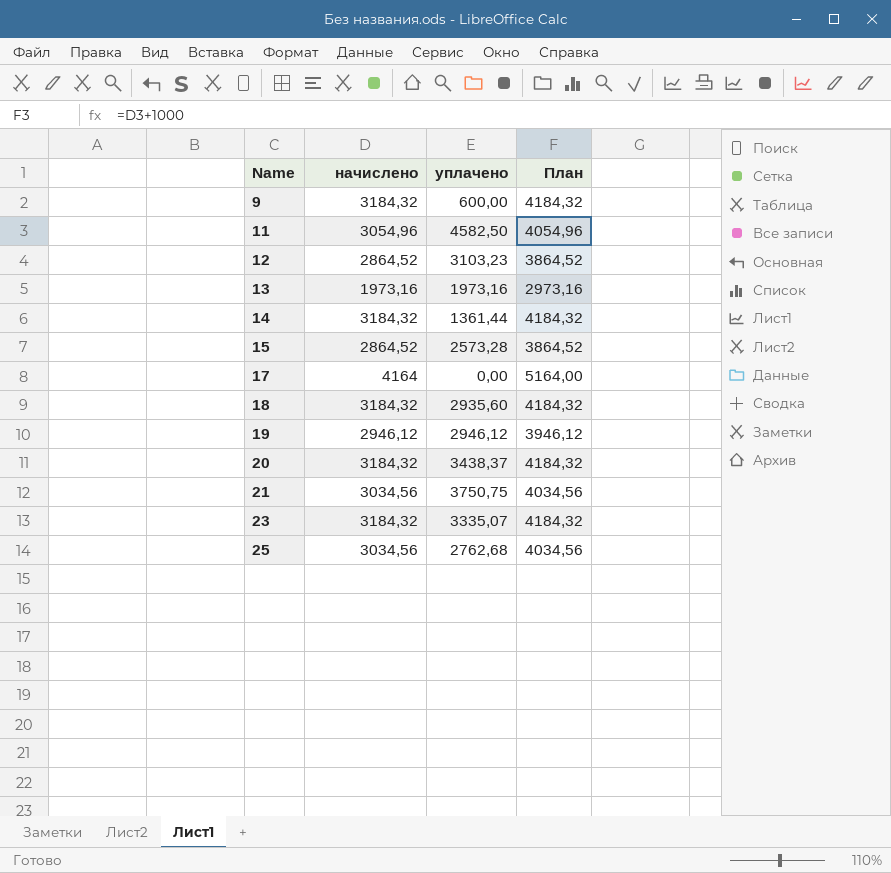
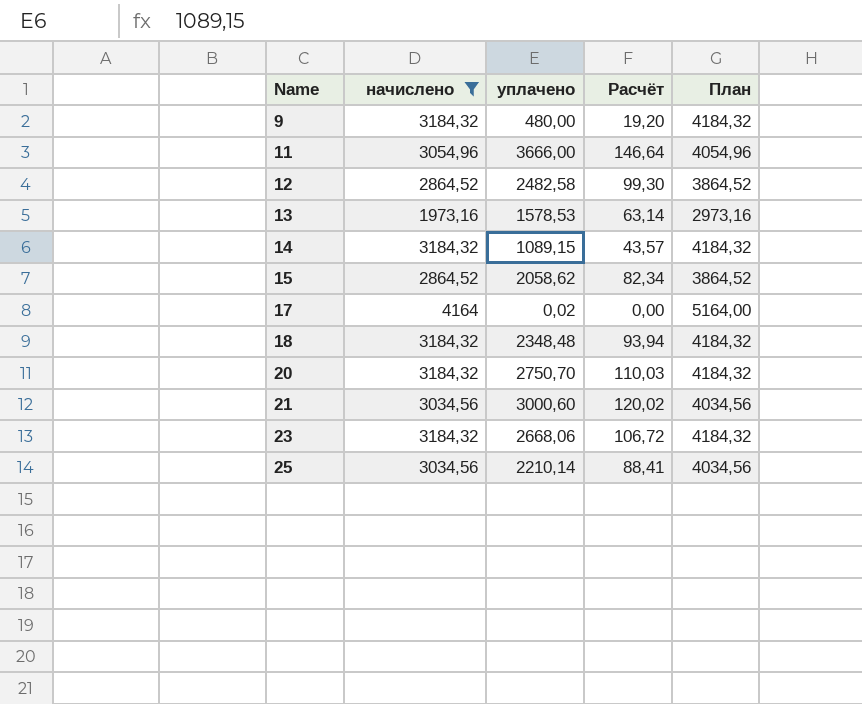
filter: none -> начислено != 2946,12
column Расчёт | formula: none -> [уплачено] * 0,04
9 | уплачено: 600,00 -> 480,00
11 | уплачено: 4582,50 -> 3666,00
12 | уплачено: 3103,23 -> 2482,58
13 | уплачено: 1973,16 -> 1578,53
14 | уплачено: 1361,44 -> 1089,15
15 | уплачено: 2573,28 -> 2058,62
17 | уплачено: 0,00 -> 0,02
18 | уплачено: 2935,60 -> 2348,48
20 | уплачено: 3438,37 -> 2750,70
21 | уплачено: 3750,75 -> 3000,60
23 | уплачено: 3335,07 -> 2668,06
25 | уплачено: 2762,68 -> 2210,14

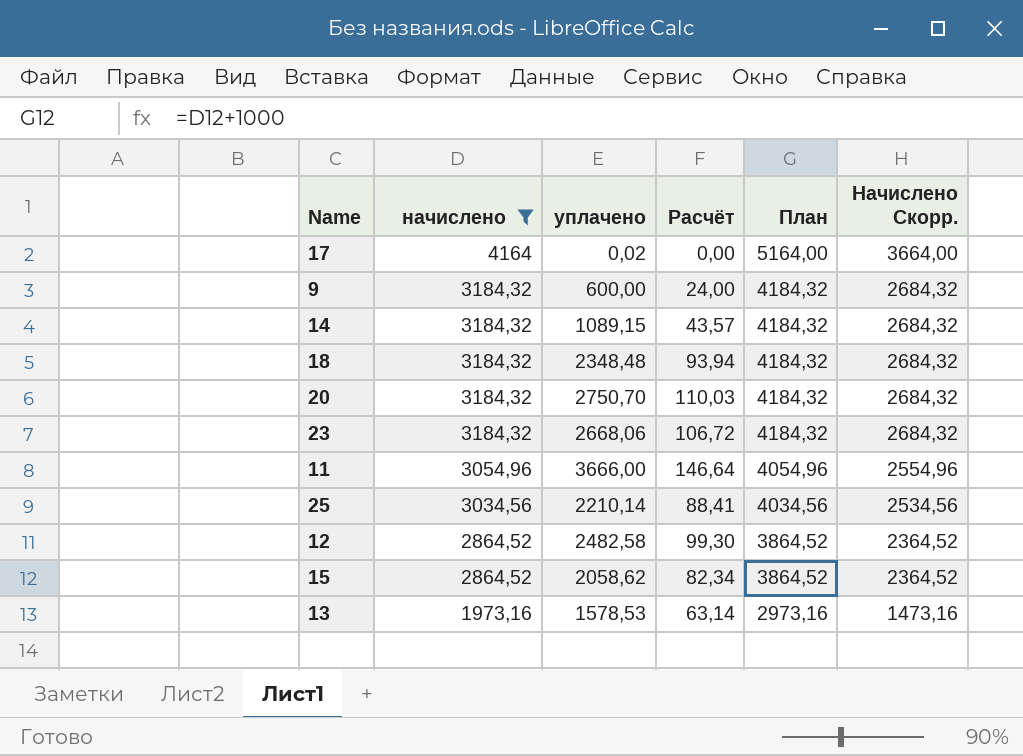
row order: Name ascending -> начислено descending
column Начислено Скорр. | formula: none -> [начислено] - 500
row 21: 3034,56 | 3000,60 | 120,02 | 4034,56 -> none
9 | уплачено: 480,00 -> 600,00
9 | Расчёт: 19,20 -> 24,00

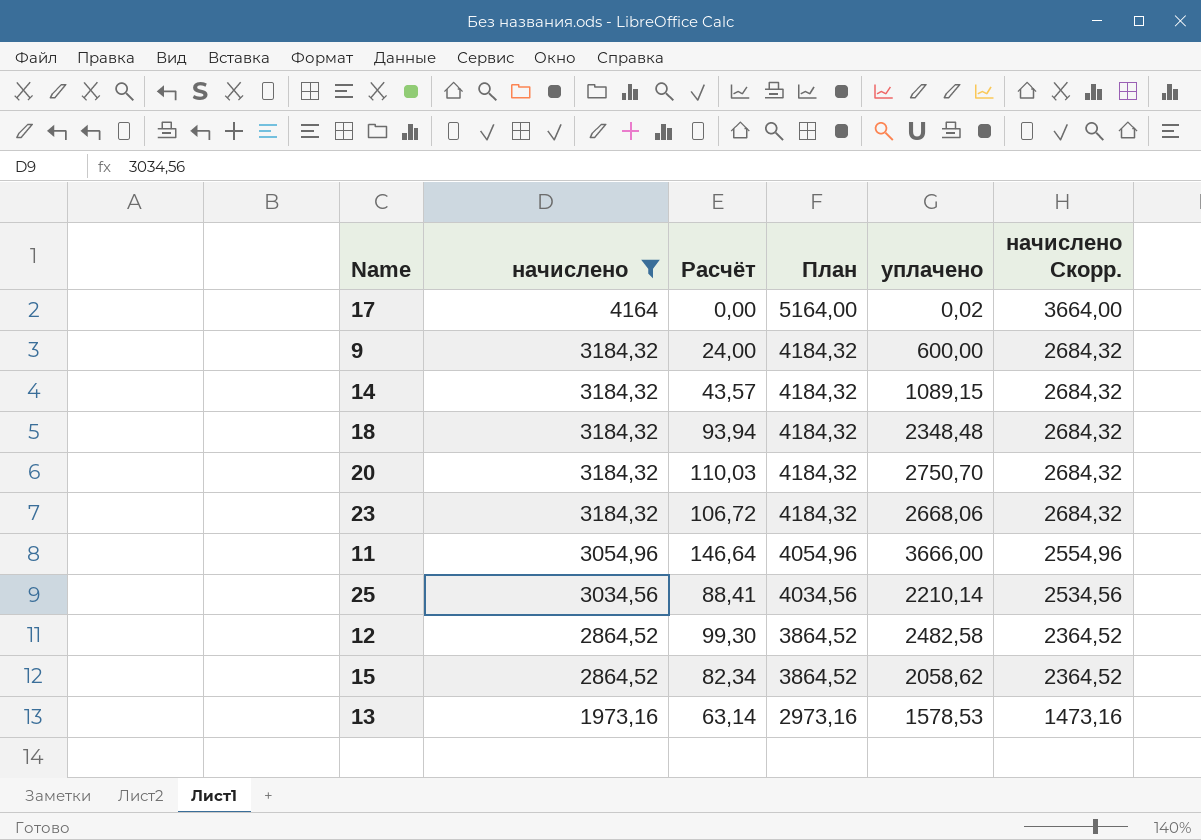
column уплачено | position: 3 -> 5
column name: Начислено Скорр. -> начислено Скорр.

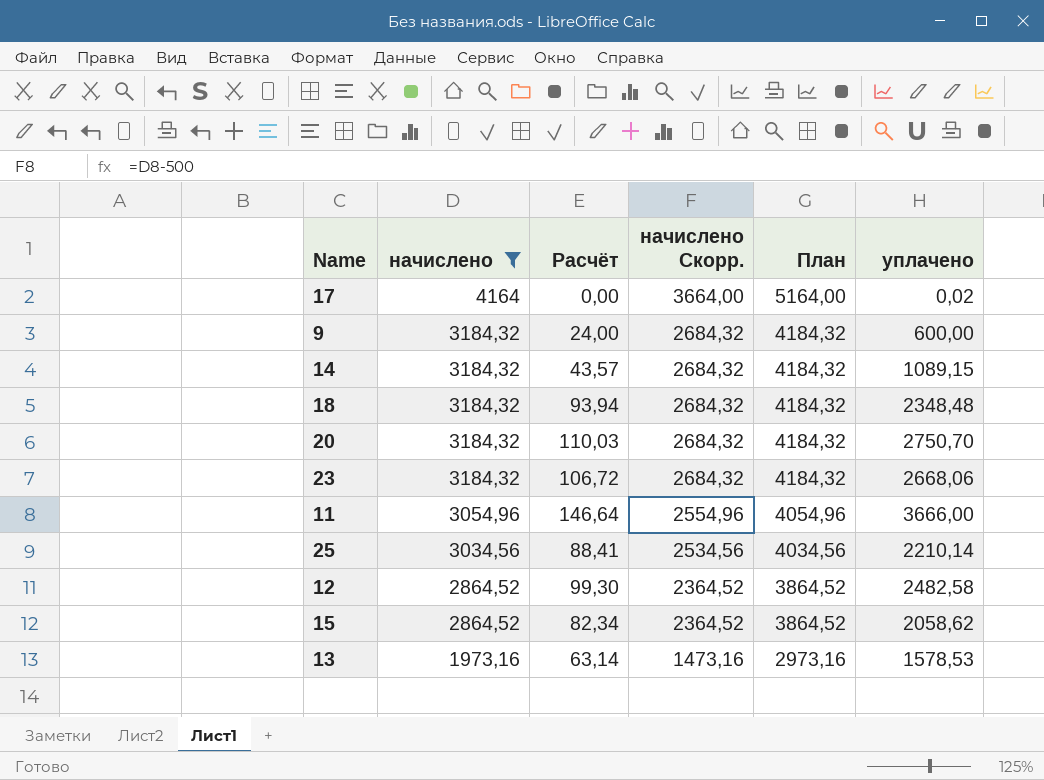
column начислено Скорр. | position: 6 -> 4

